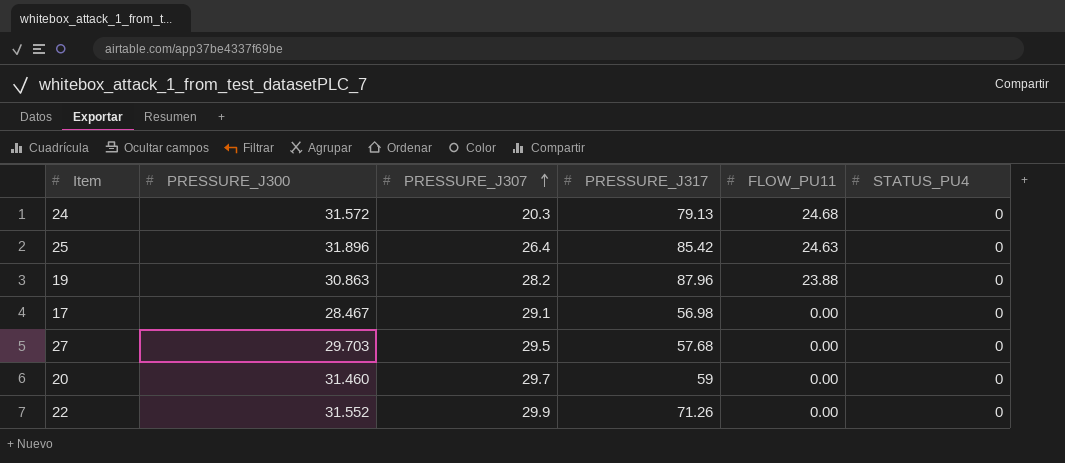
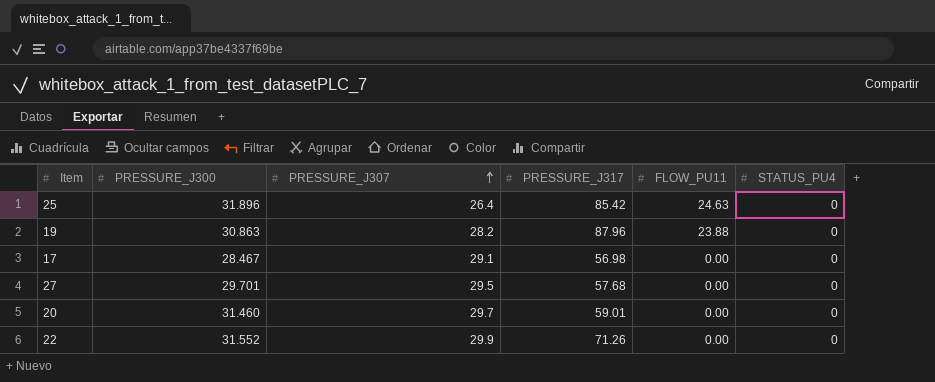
row 24: 31.572 | 20.3 | 79.13 | 24.68 | 0 -> none
27 | PRESSURE_J300: 29.703 -> 29.701
20 | PRESSURE_J317: 59 -> 59.01

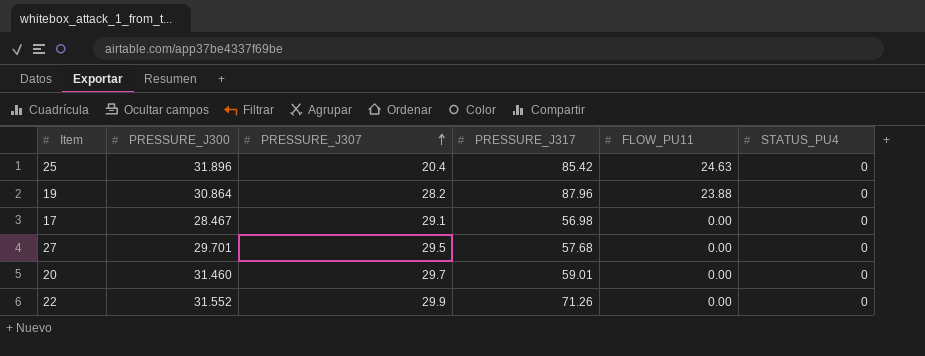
25 | PRESSURE_J307: 26.4 -> 20.4
19 | PRESSURE_J300: 30.863 -> 30.864

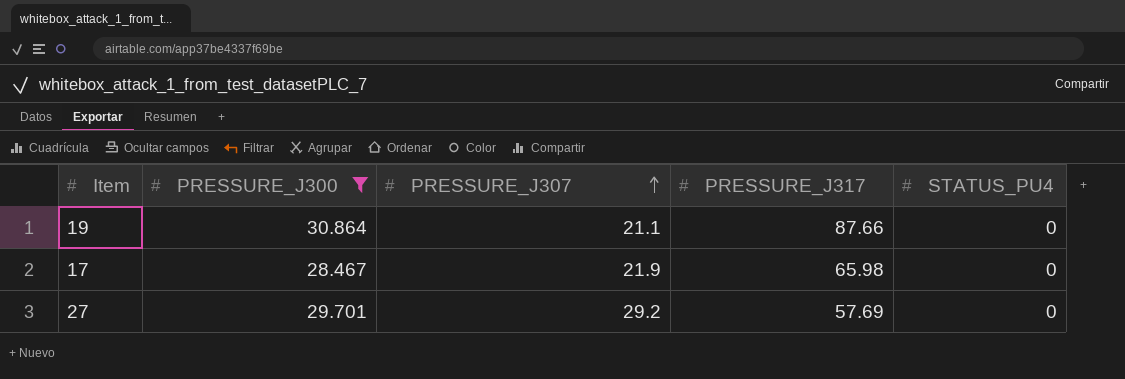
filter: none -> PRESSURE_J300 <= 30.864
column FLOW_PU11 | position: 5 -> none
19 | PRESSURE_J307: 28.2 -> 21.1
19 | PRESSURE_J317: 87.96 -> 87.66
17 | PRESSURE_J307: 29.1 -> 21.9
17 | PRESSURE_J317: 56.98 -> 65.98
27 | PRESSURE_J307: 29.5 -> 29.2
27 | PRESSURE_J317: 57.68 -> 57.69

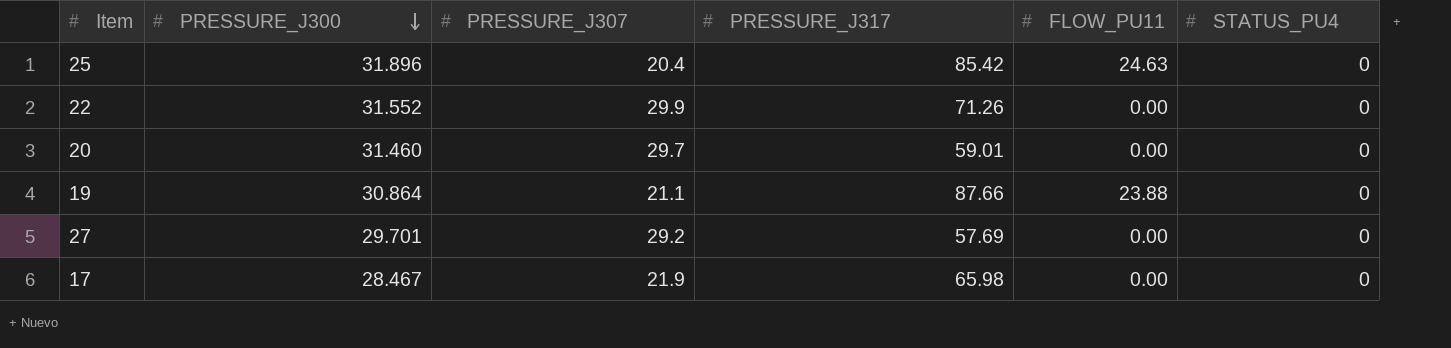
filter: PRESSURE_J300 <= 30.864 -> none
row order: PRESSURE_J307 ascending -> PRESSURE_J300 descending
column FLOW_PU11 | position: none -> 5

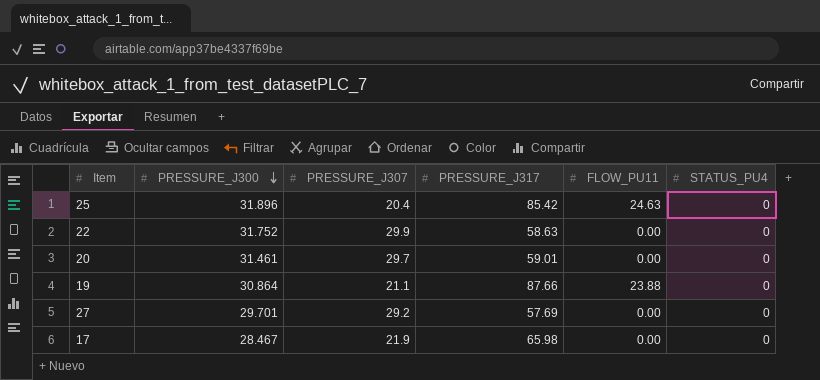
22 | PRESSURE_J300: 31.552 -> 31.752
22 | PRESSURE_J317: 71.26 -> 58.63
20 | PRESSURE_J300: 31.460 -> 31.461

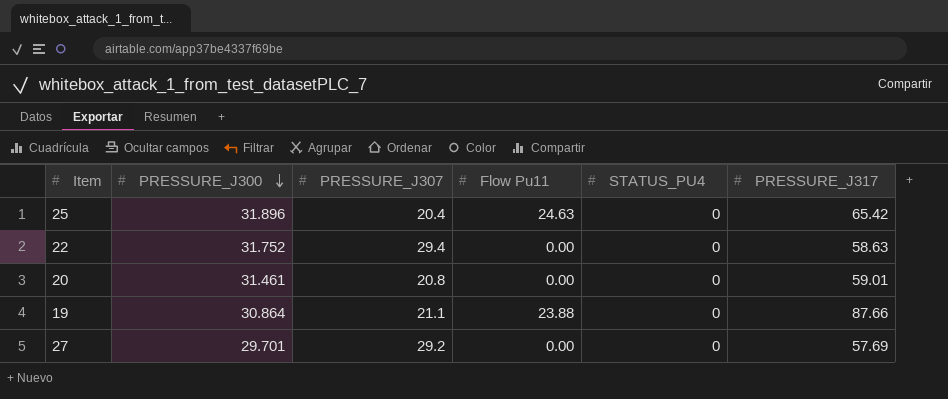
column name: FLOW_PU11 -> Flow Pu11
column PRESSURE_J317 | position: 4 -> 6
row 17: 28.467 | 21.9 | 65.98 | 0.00 | 0 -> none
25 | PRESSURE_J317: 85.42 -> 65.42
22 | PRESSURE_J307: 29.9 -> 29.4
20 | PRESSURE_J307: 29.7 -> 20.8

